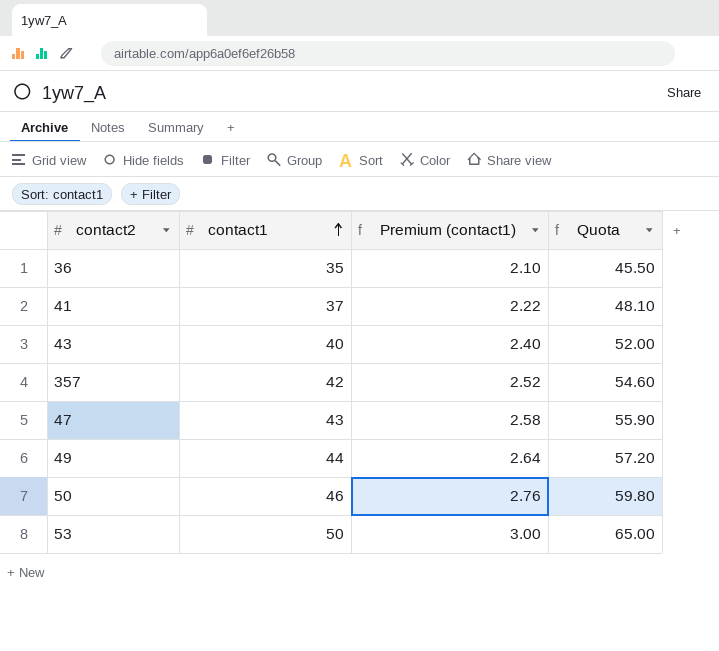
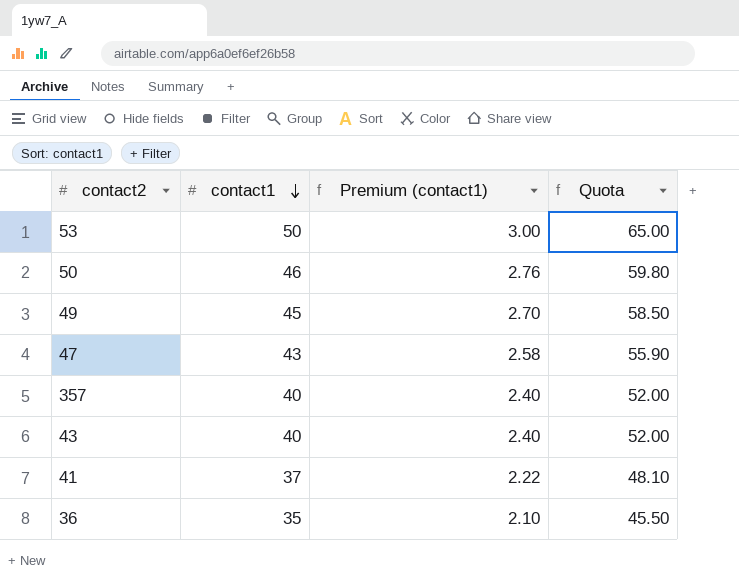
row order: contact1 ascending -> contact1 descending
49 | contact1: 44 -> 45
49 | Premium (contact1): 2.64 -> 2.70
49 | Quota: 57.20 -> 58.50
357 | contact1: 42 -> 40
357 | Premium (contact1): 2.52 -> 2.40
357 | Quota: 54.60 -> 52.00

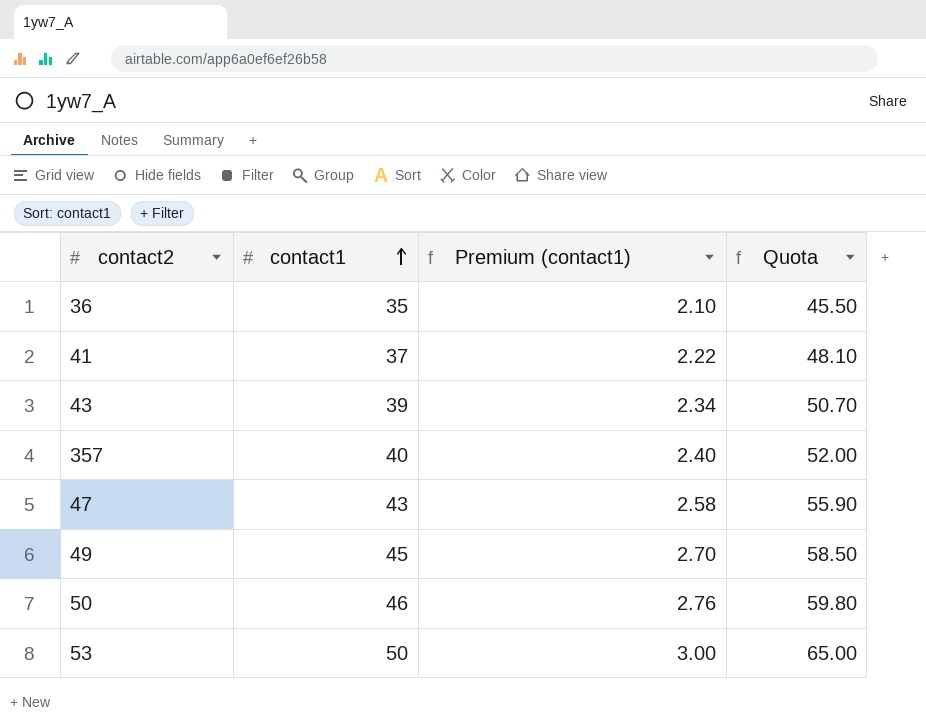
row order: contact1 descending -> contact1 ascending
43 | contact1: 40 -> 39
43 | Premium (contact1): 2.40 -> 2.34
43 | Quota: 52.00 -> 50.70

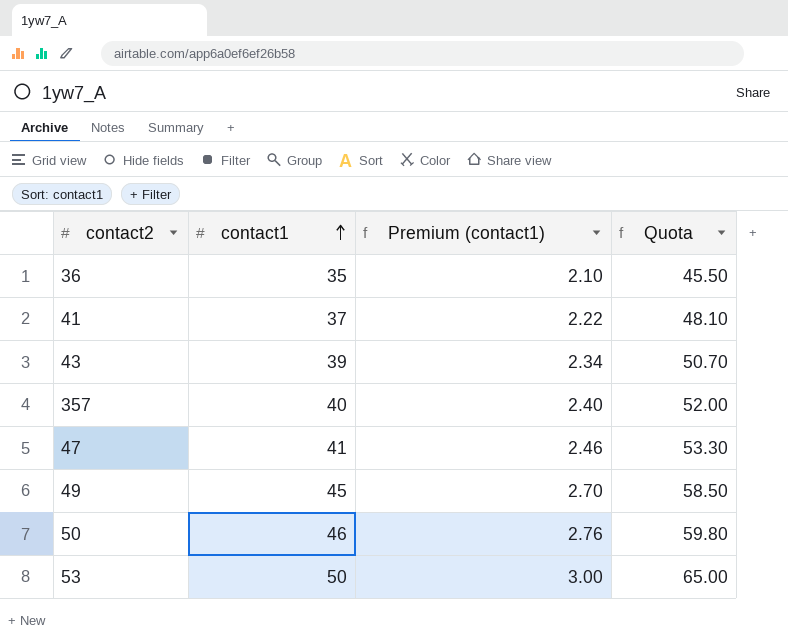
47 | contact1: 43 -> 41
47 | Premium (contact1): 2.58 -> 2.46
47 | Quota: 55.90 -> 53.30

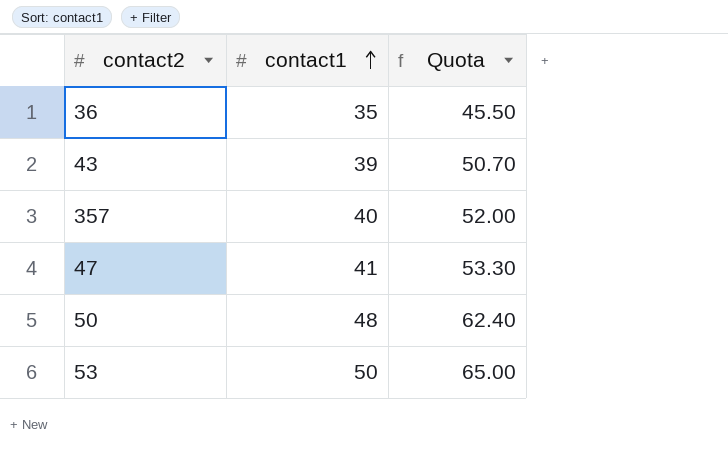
column Premium (contact1) | formula: [contact1] * 0.06 -> none
row 41: 37 | 2.22 | 48.10 -> none
row 49: 45 | 2.70 | 58.50 -> none
50 | contact1: 46 -> 48
50 | Quota: 59.80 -> 62.40

